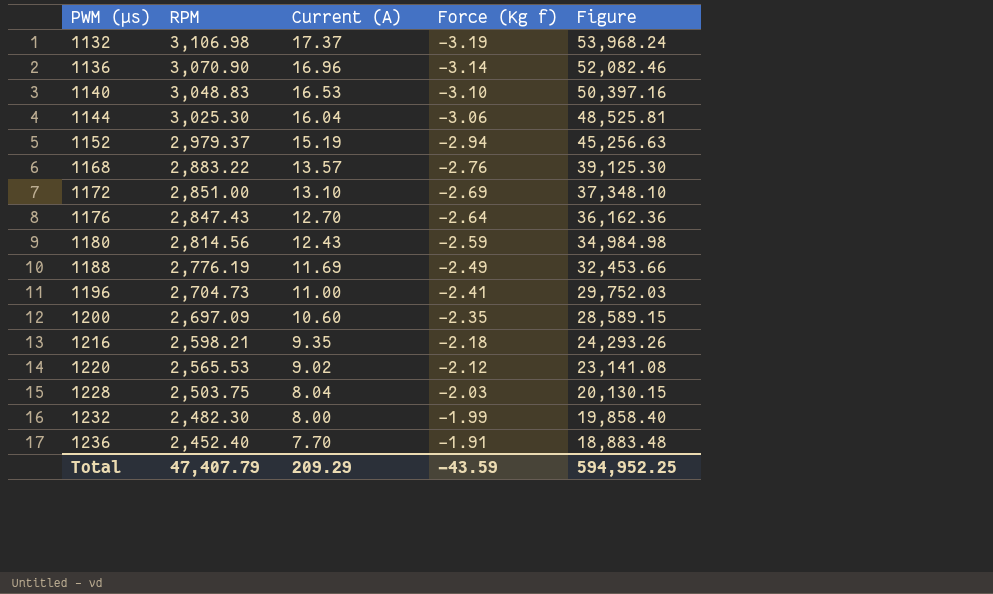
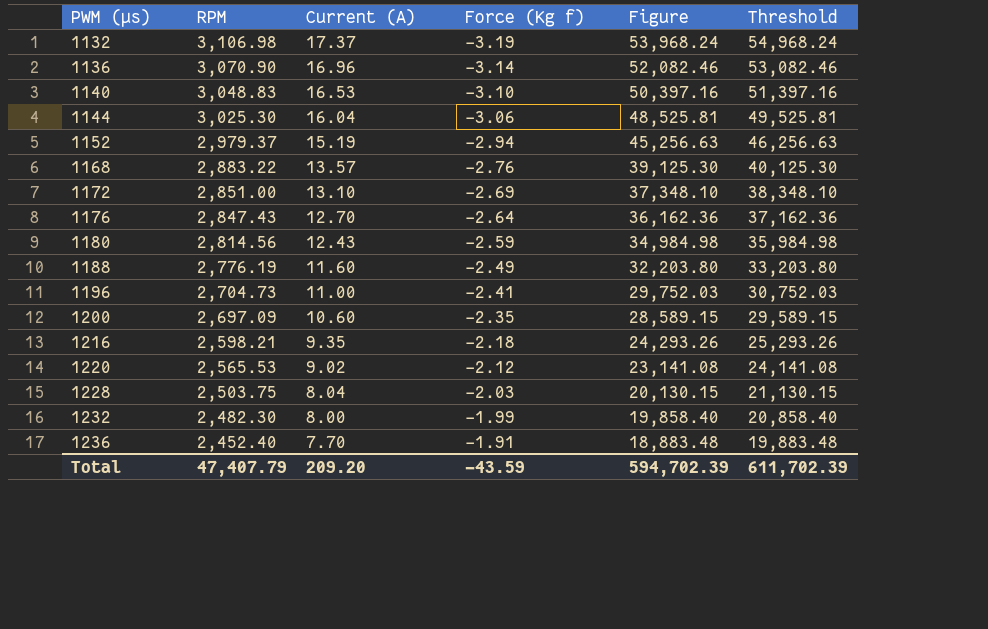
column Threshold | formula: none -> [Figure] + 1000
1188 | Current (A): 11.69 -> 11.60
1188 | Figure: 32,453.66 -> 32,203.80
Total | Current (A): 209.29 -> 209.20
Total | Figure: 594,952.25 -> 594,702.39

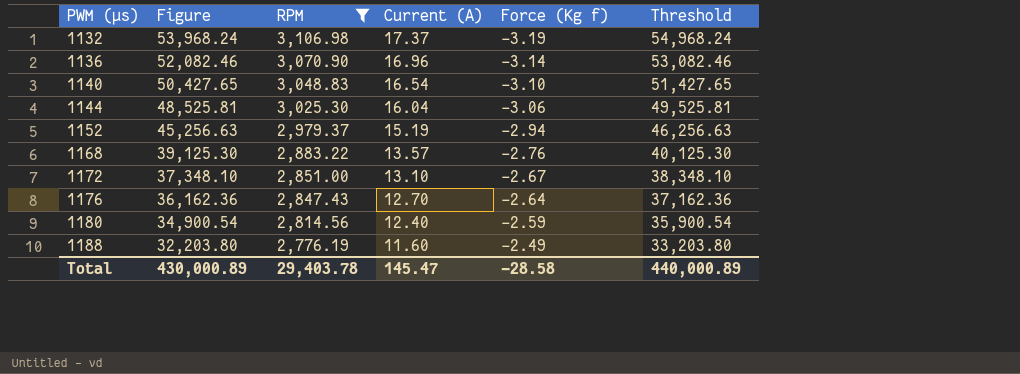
filter: none -> RPM >= 2,776.19
column Figure | position: 5 -> 2
1140 | Figure: 50,397.16 -> 50,427.65
1140 | Current (A): 16.53 -> 16.54
1140 | Threshold: 51,397.16 -> 51,427.65
1172 | Force (Kg f): -2.69 -> -2.67
1180 | Figure: 34,984.98 -> 34,900.54
1180 | Current (A): 12.43 -> 12.40
1180 | Threshold: 35,984.98 -> 35,900.54
Total | Figure: 594,702.39 -> 430,000.89
Total | RPM: 47,407.79 -> 29,403.78
Total | Current (A): 209.20 -> 145.47
Total | Force (Kg f): -43.59 -> -28.58
Total | Threshold: 611,702.39 -> 440,000.89

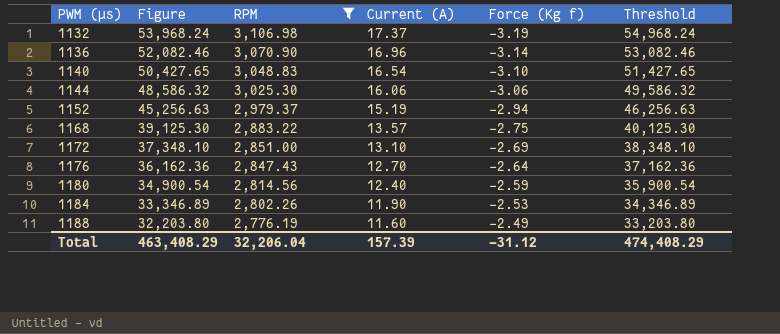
1144 | Figure: 48,525.81 -> 48,586.32
1144 | Current (A): 16.04 -> 16.06
1144 | Threshold: 49,525.81 -> 49,586.32
1168 | Force (Kg f): -2.76 -> -2.75
1172 | Force (Kg f): -2.67 -> -2.69
row 1184: none -> 33,346.89 | 2,802.26 | 11.90 | -2.53 | 34,346.89
Total | Figure: 430,000.89 -> 463,408.29
Total | RPM: 29,403.78 -> 32,206.04
Total | Current (A): 145.47 -> 157.39
Total | Force (Kg f): -28.58 -> -31.12
Total | Threshold: 440,000.89 -> 474,408.29

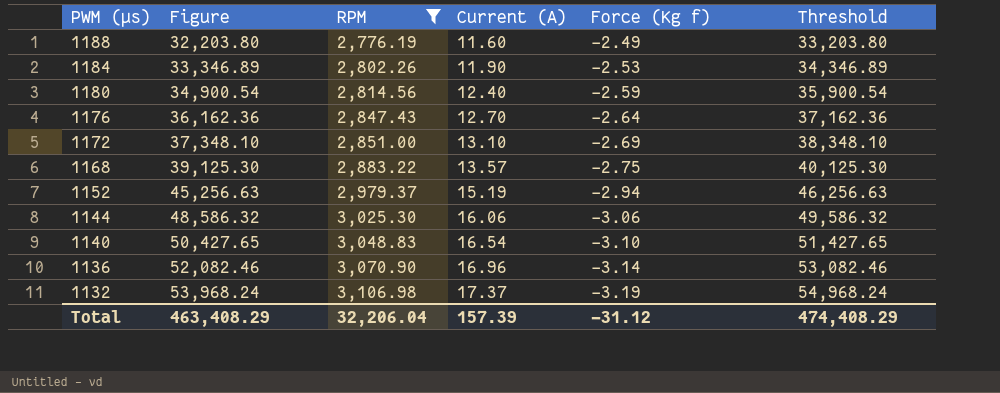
row order: PWM (µs) ascending -> PWM (µs) descending

